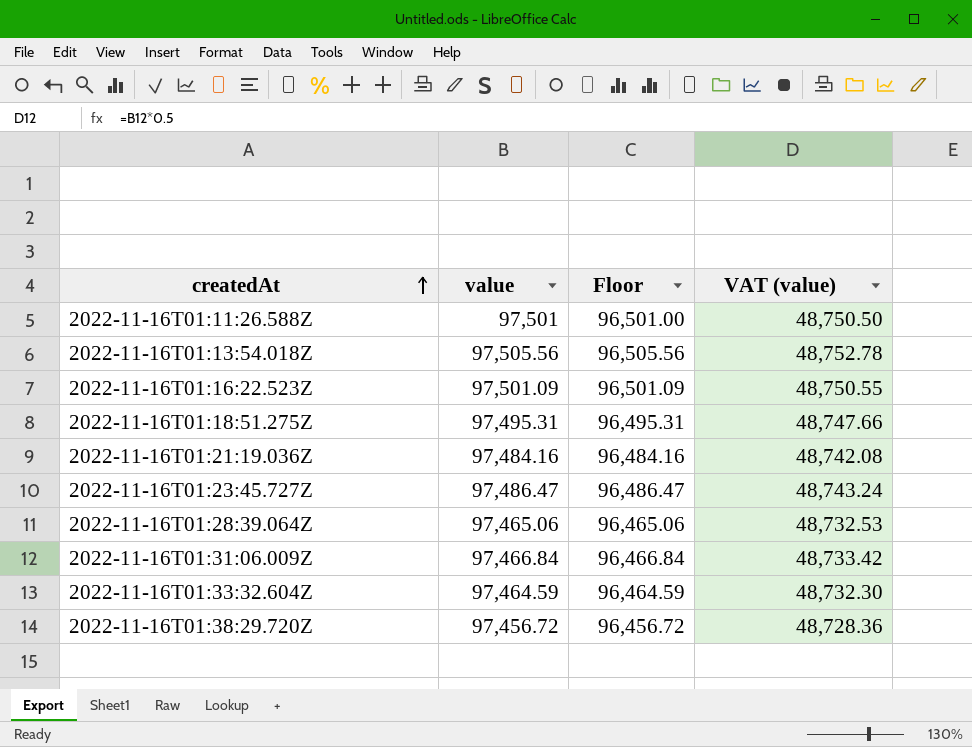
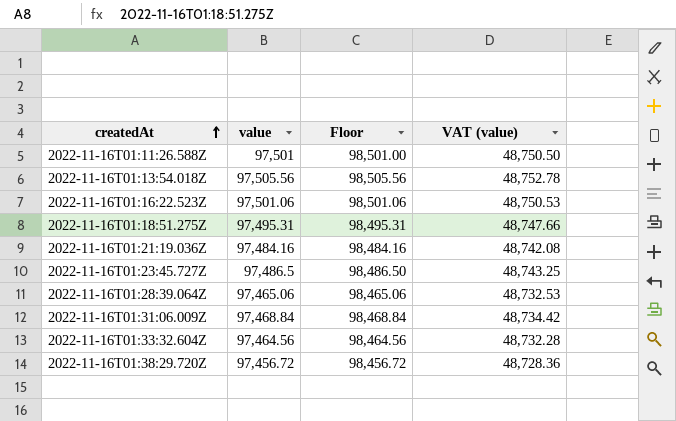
column Floor | formula: [value] - 1000 -> [value] + 1000
2022-11-16T01:16:22.523Z | value: 97,501.09 -> 97,501.06
2022-11-16T01:16:22.523Z | VAT (value): 48,750.55 -> 48,750.53
2022-11-16T01:23:45.727Z | value: 97,486.47 -> 97,486.5
2022-11-16T01:23:45.727Z | VAT (value): 48,743.24 -> 48,743.25
2022-11-16T01:31:06.009Z | value: 97,466.84 -> 97,468.84
2022-11-16T01:31:06.009Z | VAT (value): 48,733.42 -> 48,734.42
2022-11-16T01:33:32.604Z | value: 97,464.59 -> 97,464.56
2022-11-16T01:33:32.604Z | VAT (value): 48,732.30 -> 48,732.28

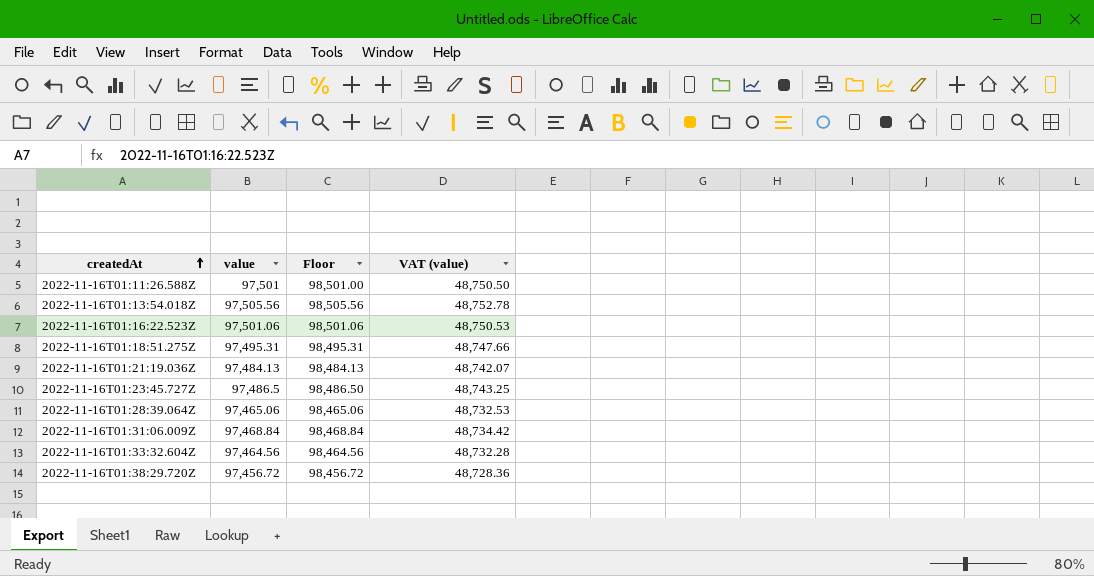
2022-11-16T01:21:19.036Z | value: 97,484.16 -> 97,484.13
2022-11-16T01:21:19.036Z | Floor: 98,484.16 -> 98,484.13
2022-11-16T01:21:19.036Z | VAT (value): 48,742.08 -> 48,742.07

